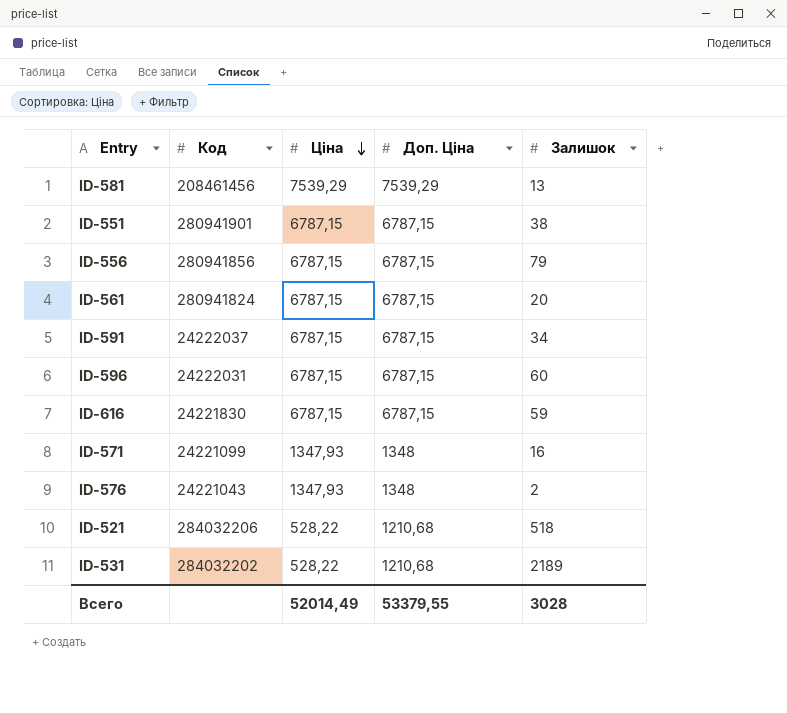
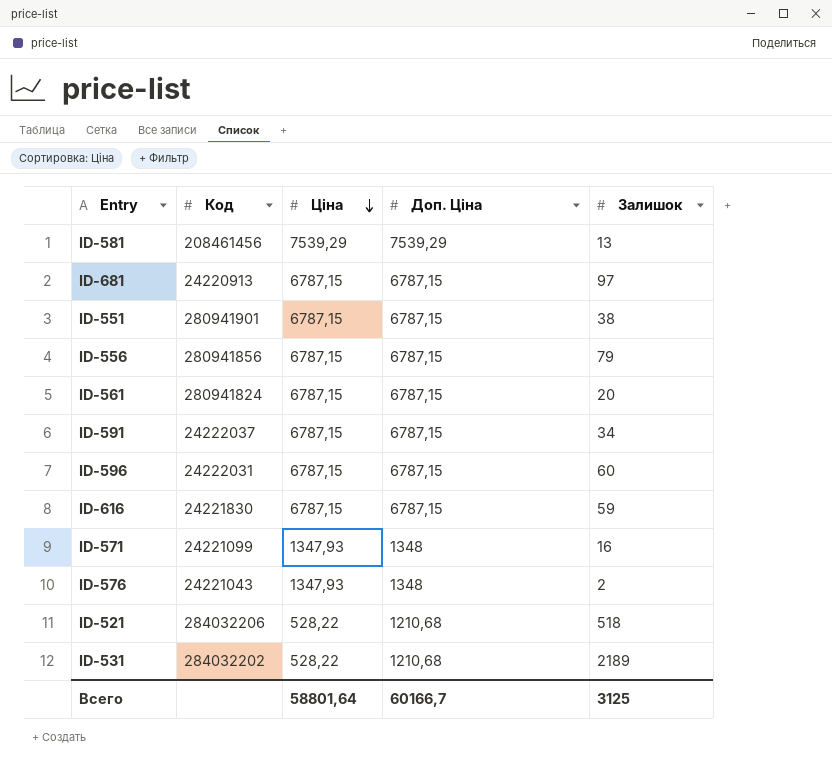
row ID-681: none -> 24220913 | 6787,15 | 6787,15 | 97
Всего | Ціна: 52014,49 -> 58801,64
Всего | Доп. Ціна: 53379,55 -> 60166,7
Всего | Залишок: 3028 -> 3125

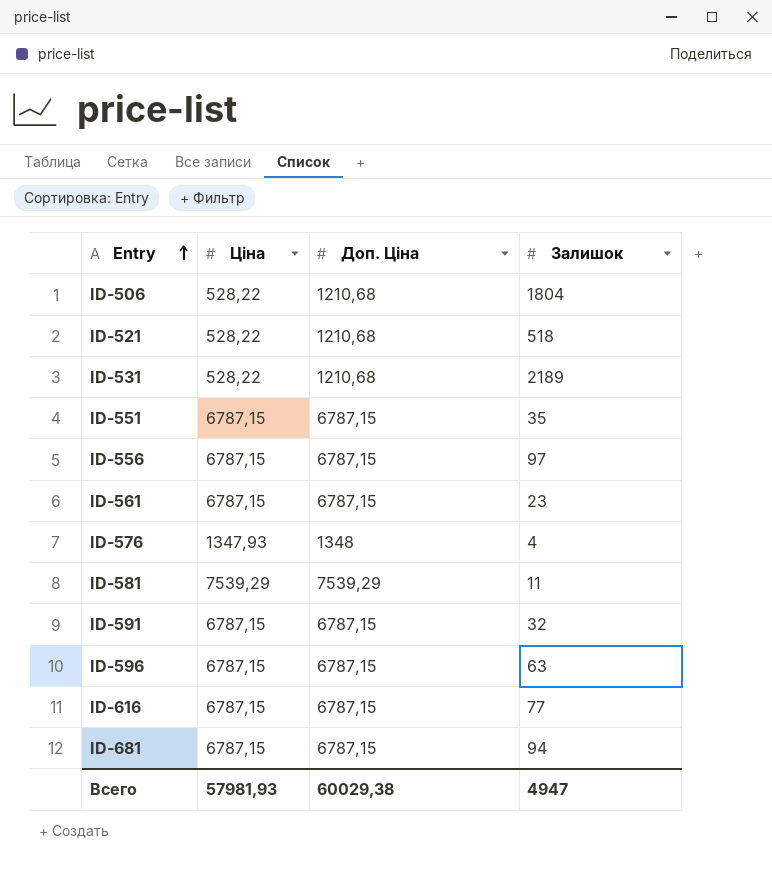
row order: Ціна descending -> Entry ascending
column Код | position: 2 -> none
row ID-571: 24221099 | 1347,93 | 1348 | 16 -> none
row ID-506: none -> 528,22 | 1210,68 | 1804
ID-551 | Залишок: 38 -> 35
ID-556 | Залишок: 79 -> 97
ID-561 | Залишок: 20 -> 23
ID-576 | Залишок: 2 -> 4
ID-581 | Залишок: 13 -> 11
ID-591 | Залишок: 34 -> 32
ID-596 | Залишок: 60 -> 63
ID-616 | Залишок: 59 -> 77
ID-681 | Залишок: 97 -> 94
Всего | Ціна: 58801,64 -> 57981,93
Всего | Доп. Ціна: 60166,7 -> 60029,38
Всего | Залишок: 3125 -> 4947

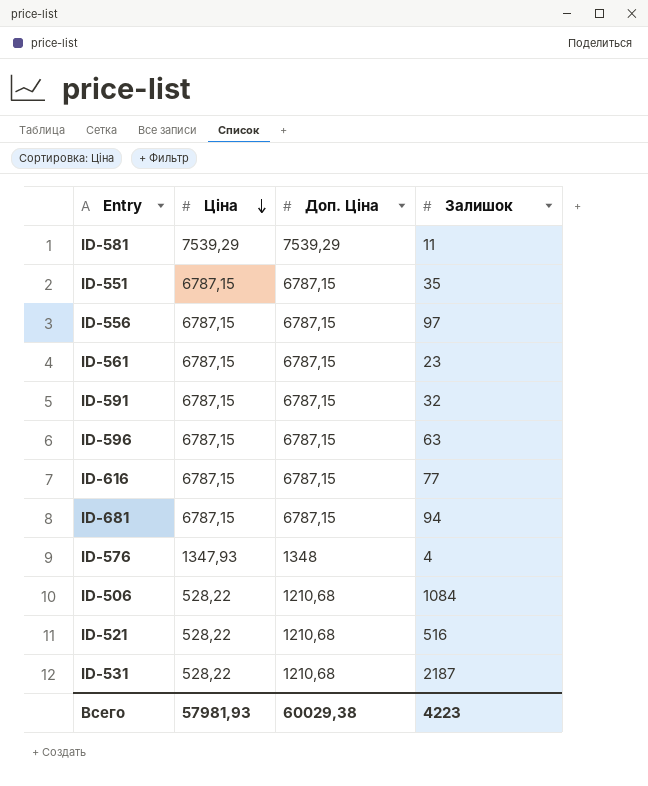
row order: Entry ascending -> Ціна descending
ID-506 | Залишок: 1804 -> 1084
ID-521 | Залишок: 518 -> 516
ID-531 | Залишок: 2189 -> 2187
Всего | Залишок: 4947 -> 4223

